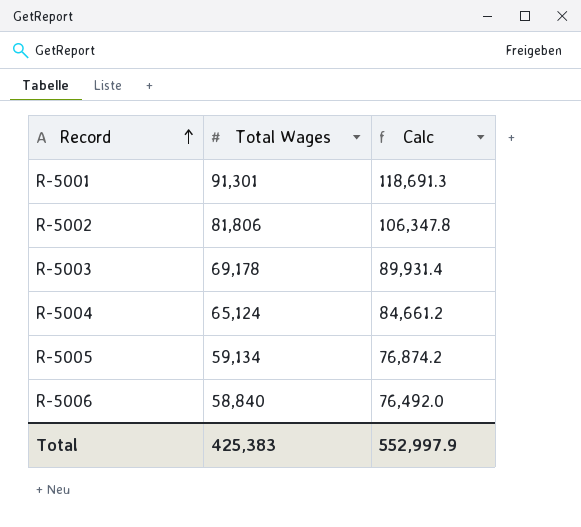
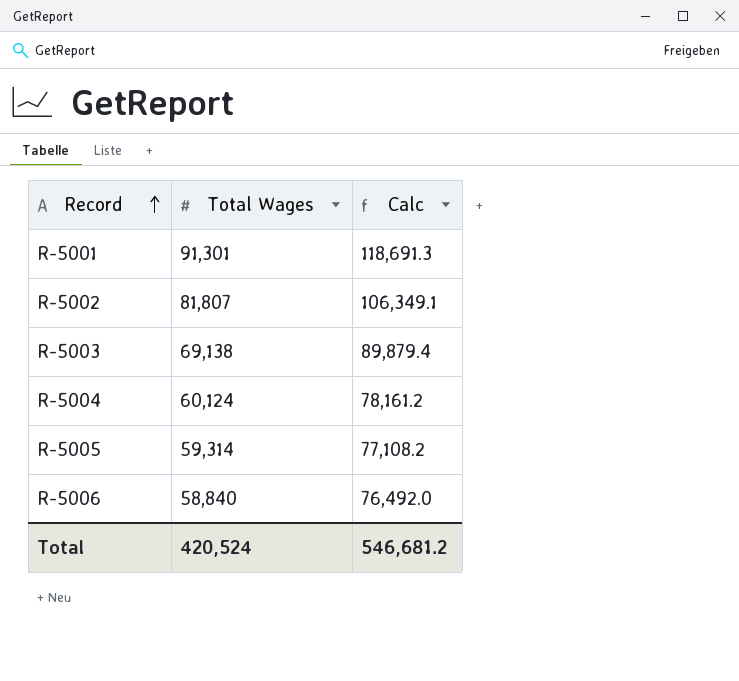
R-5002 | Total Wages: 81,806 -> 81,807
R-5002 | Calc: 106,347.8 -> 106,349.1
R-5003 | Total Wages: 69,178 -> 69,138
R-5003 | Calc: 89,931.4 -> 89,879.4
R-5004 | Total Wages: 65,124 -> 60,124
R-5004 | Calc: 84,661.2 -> 78,161.2
R-5005 | Total Wages: 59,134 -> 59,314
R-5005 | Calc: 76,874.2 -> 77,108.2
Total | Total Wages: 425,383 -> 420,524
Total | Calc: 552,997.9 -> 546,681.2

